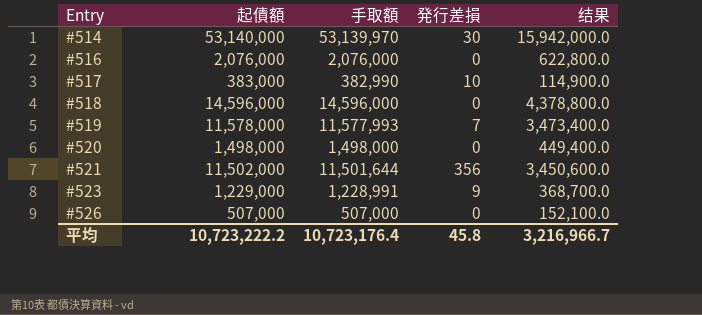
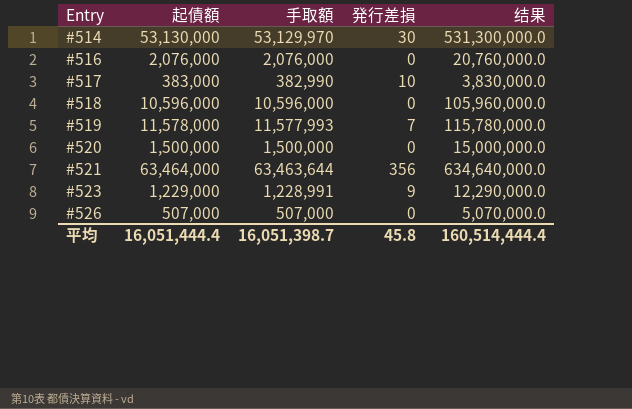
column 结果 | formula: [起債額] * 0.3 -> [起債額] * 10
#514 | 起債額: 53,140,000 -> 53,130,000
#514 | 手取額: 53,139,970 -> 53,129,970
#518 | 起債額: 14,596,000 -> 10,596,000
#518 | 手取額: 14,596,000 -> 10,596,000
#520 | 起債額: 1,498,000 -> 1,500,000
#520 | 手取額: 1,498,000 -> 1,500,000
#521 | 起債額: 11,502,000 -> 63,464,000
#521 | 手取額: 11,501,644 -> 63,463,644
平均 | 起債額: 10,723,222.2 -> 16,051,444.4
平均 | 手取額: 10,723,176.4 -> 16,051,398.7
平均 | 结果: 3,216,966.7 -> 160,514,444.4

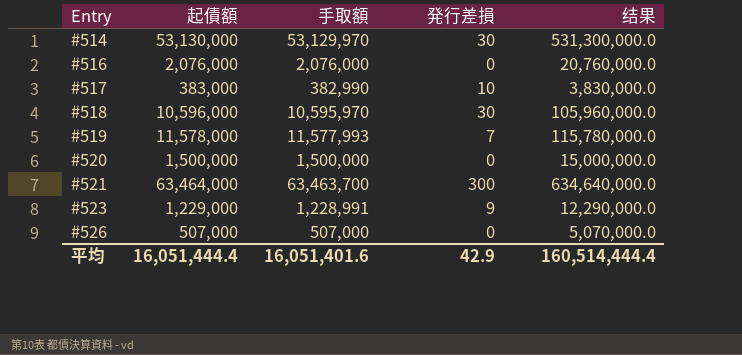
#518 | 手取額: 10,596,000 -> 10,595,970
#518 | 発行差損: 0 -> 30
#521 | 手取額: 63,463,644 -> 63,463,700
#521 | 発行差損: 356 -> 300
平均 | 手取額: 16,051,398.7 -> 16,051,401.6
平均 | 発行差損: 45.8 -> 42.9

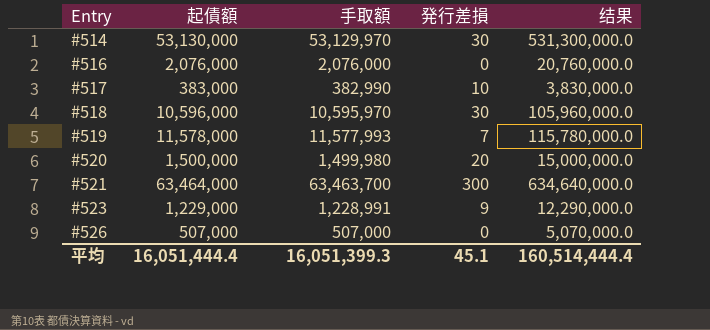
#520 | 手取額: 1,500,000 -> 1,499,980
#520 | 発行差損: 0 -> 20
平均 | 手取額: 16,051,401.6 -> 16,051,399.3
平均 | 発行差損: 42.9 -> 45.1

